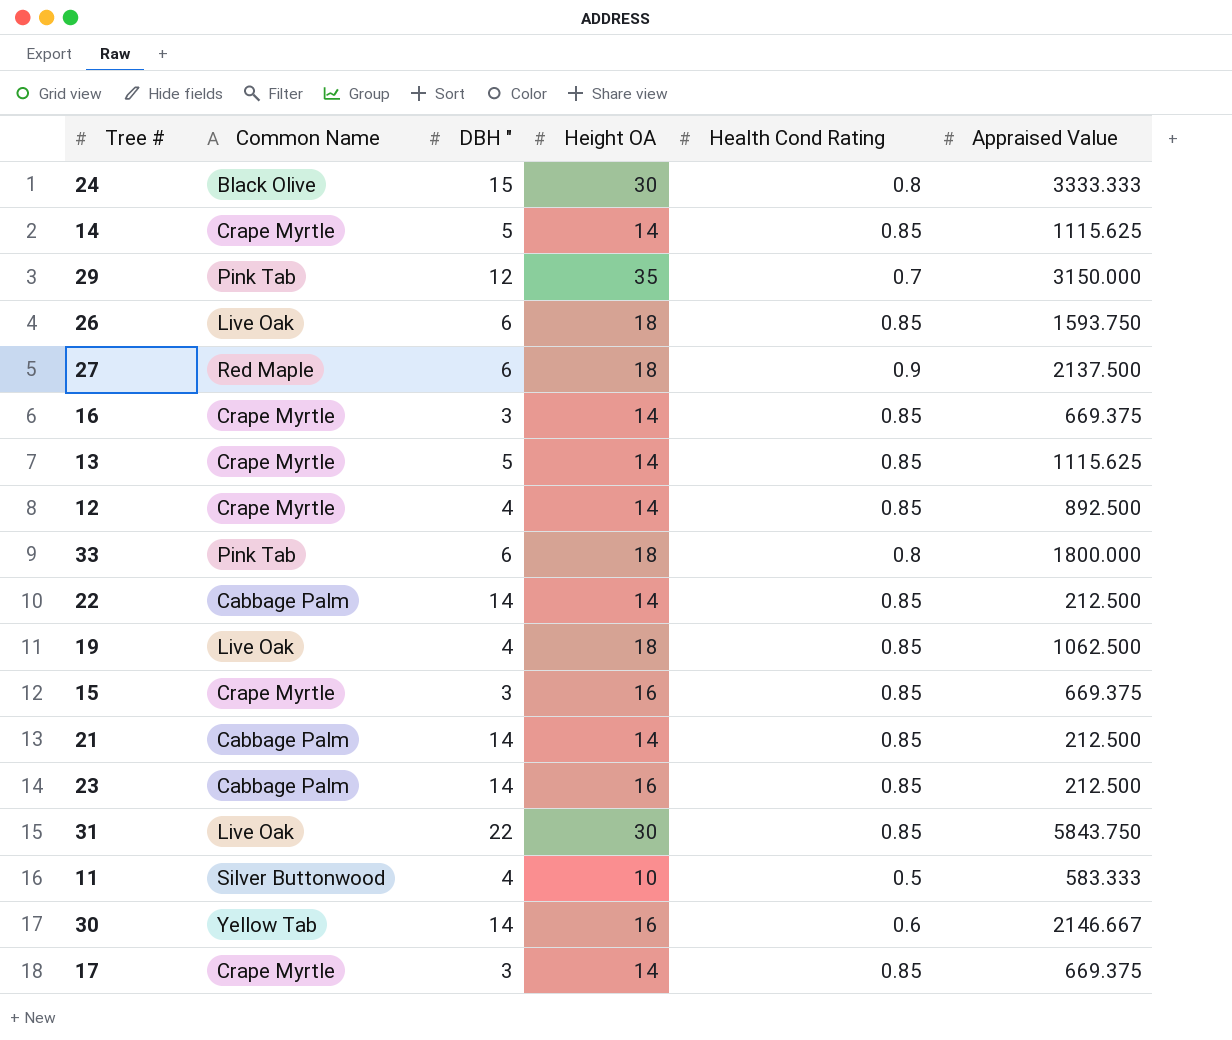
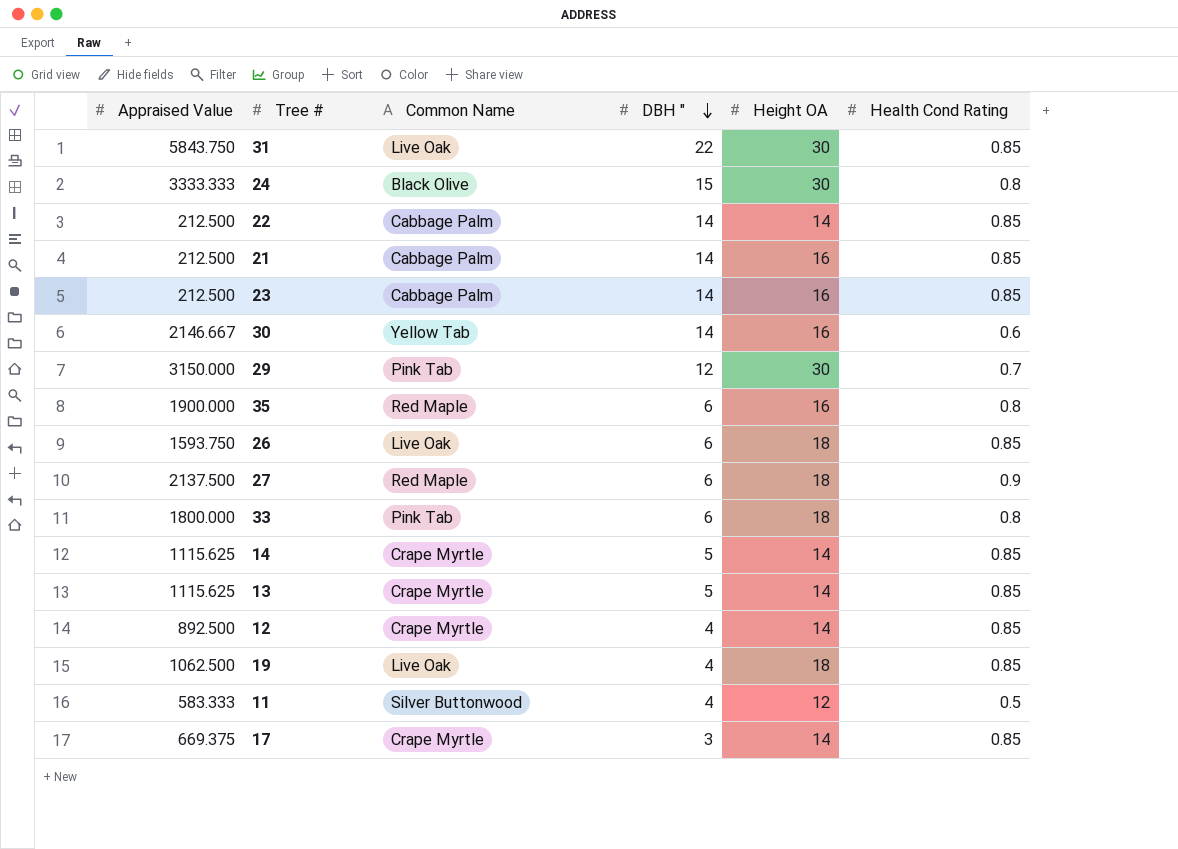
row order: none -> DBH " descending
column Appraised Value | position: 6 -> 1
row 16: Crape Myrtle | 3 | 14 | 0.85 | 669.375 -> none
row 15: Crape Myrtle | 3 | 16 | 0.85 | 669.375 -> none
21 | Height OA: 14 -> 16
29 | Height OA: 35 -> 30
row 35: none -> 1900.000 | Red Maple | 6 | 16 | 0.8
11 | Height OA: 10 -> 12

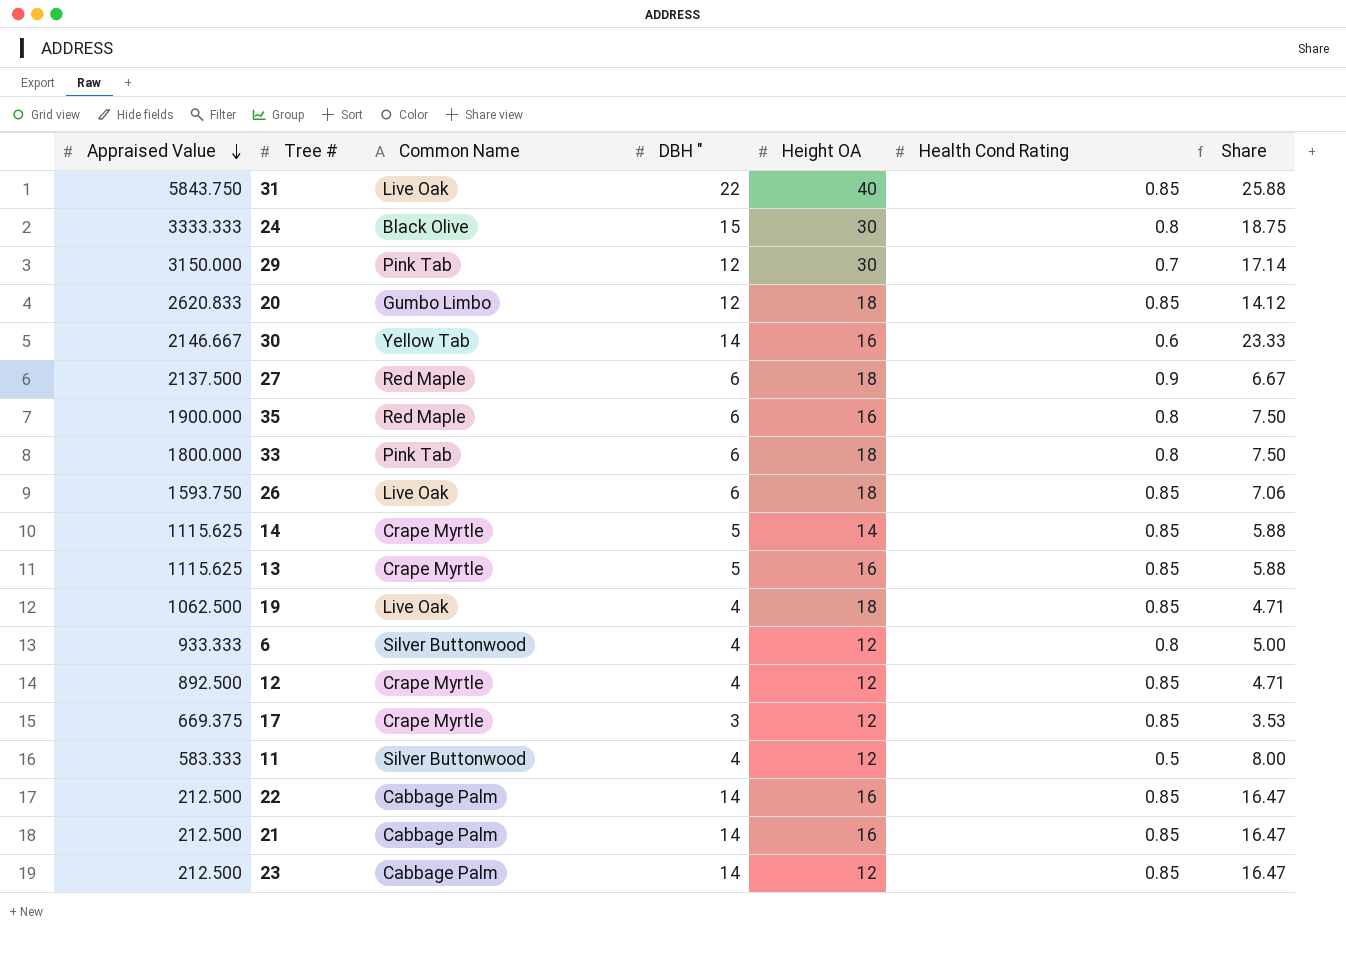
row order: DBH " descending -> Appraised Value descending
column Share | formula: none -> [DBH "] / [Health Cond Rating]
31 | Height OA: 30 -> 40
row 20: none -> 2620.833 | Gumbo Limbo | 12 | 18 | 0.85 | 14.12
13 | Height OA: 14 -> 16
row 6: none -> 933.333 | Silver Buttonwood | 4 | 12 | 0.8 | 5.00
12 | Height OA: 14 -> 12
17 | Height OA: 14 -> 12
22 | Height OA: 14 -> 16
23 | Height OA: 16 -> 12

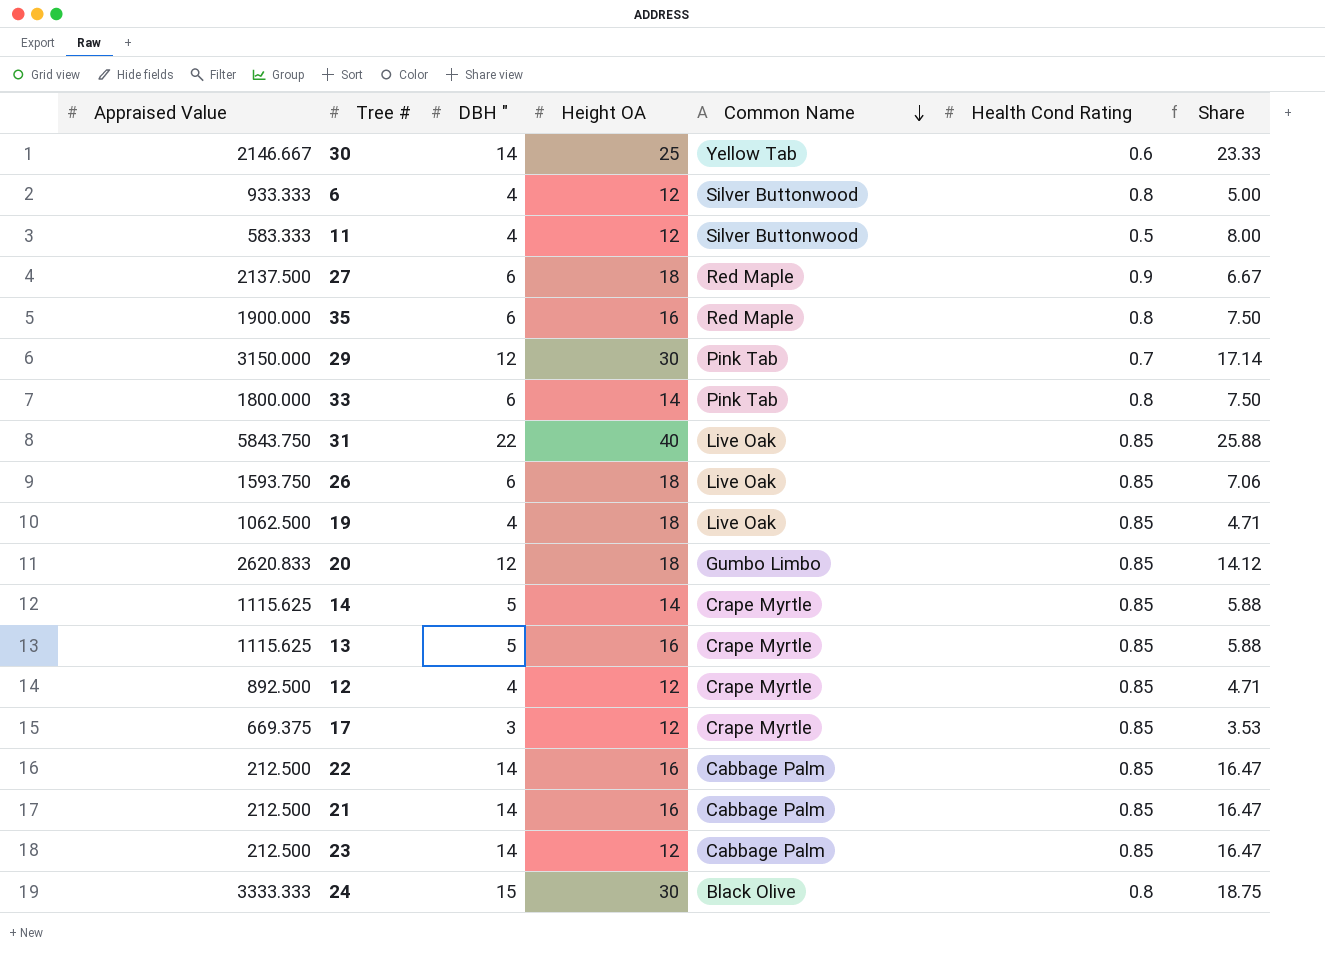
row order: Appraised Value descending -> Common Name descending
column Common Name | position: 3 -> 5
30 | Height OA: 16 -> 25
33 | Height OA: 18 -> 14

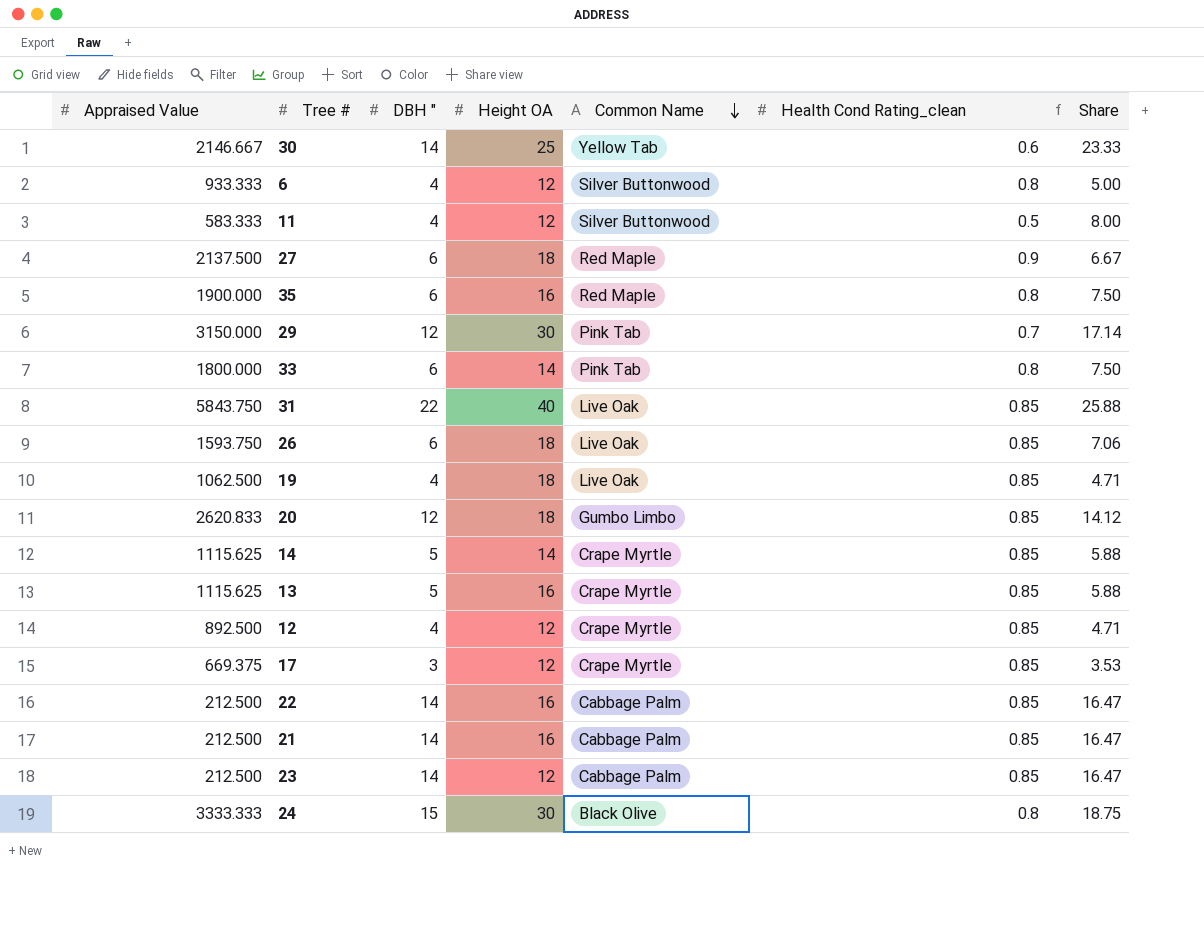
column name: Health Cond Rating -> Health Cond Rating_clean

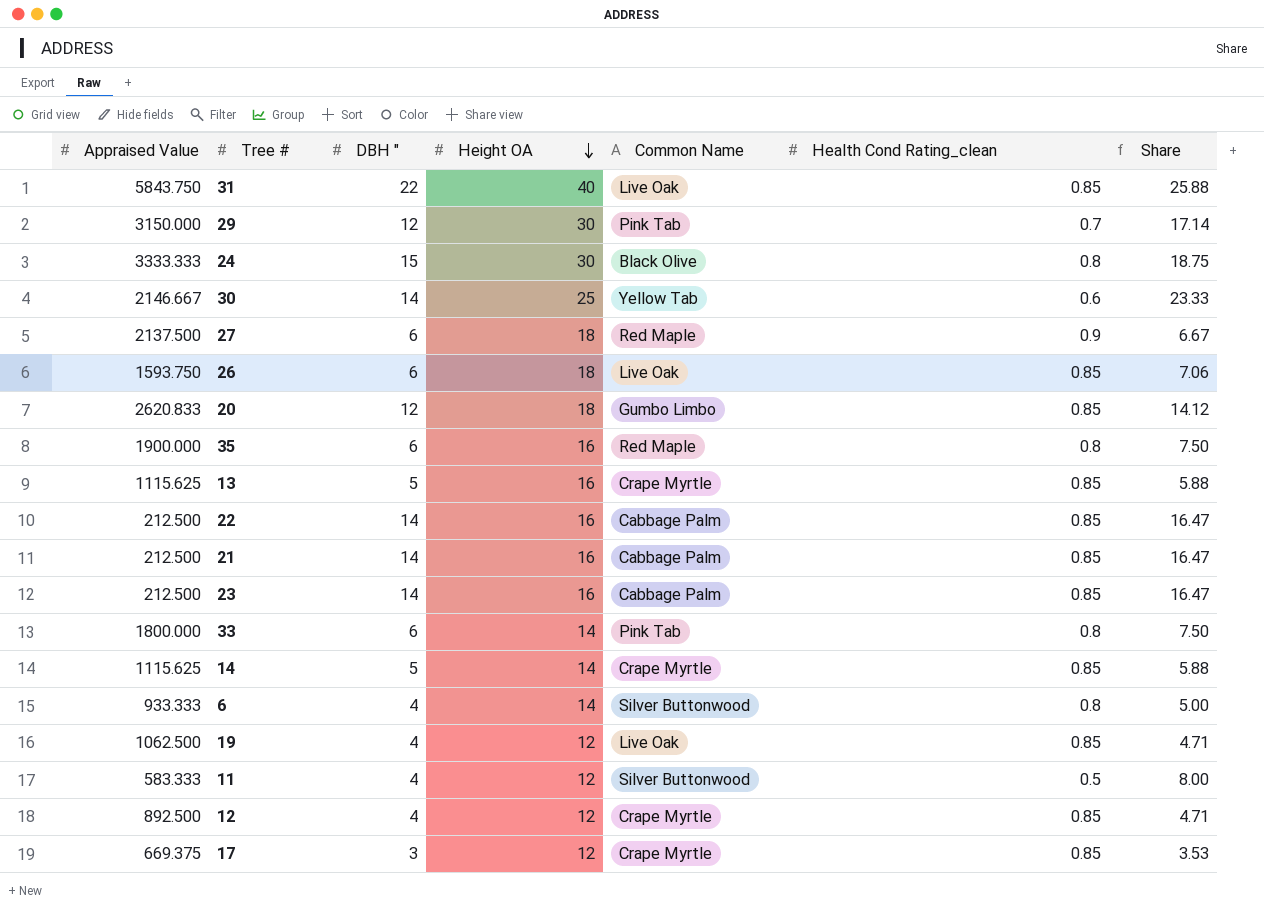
row order: Common Name descending -> Height OA descending
23 | Height OA: 12 -> 16
6 | Height OA: 12 -> 14
19 | Height OA: 18 -> 12

